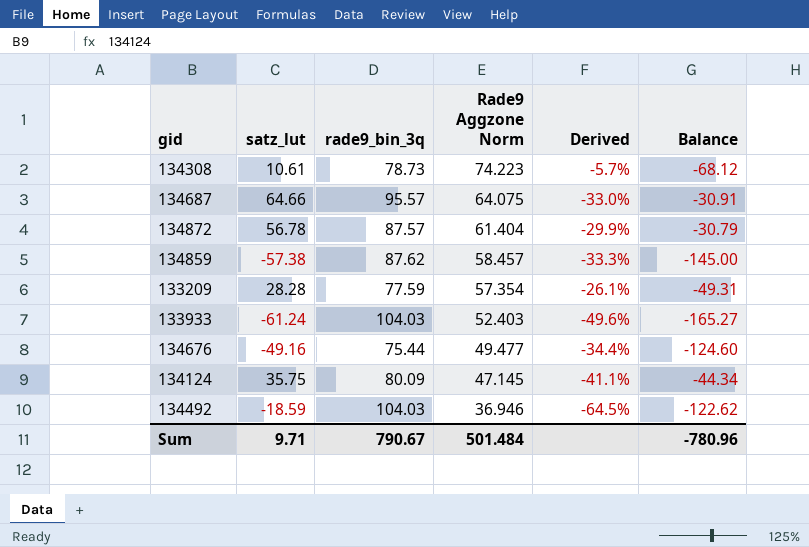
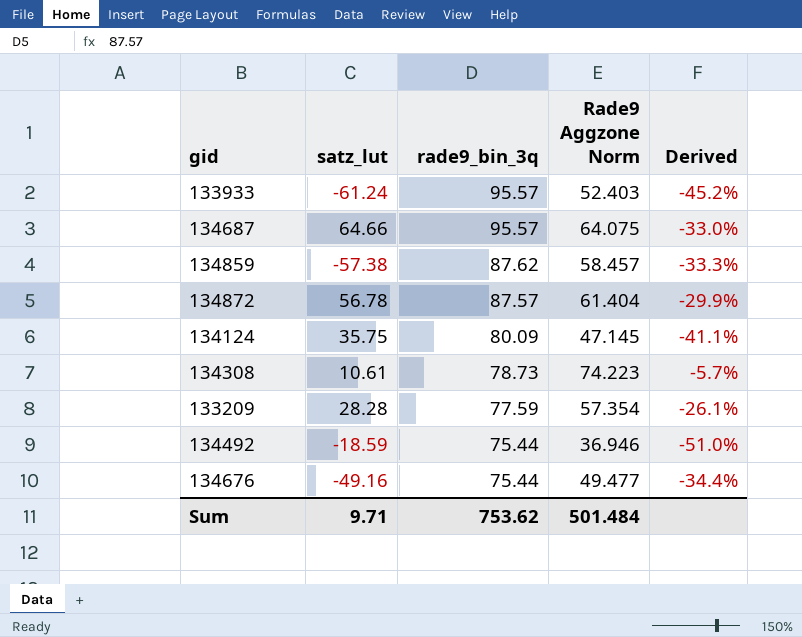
row order: Rade9 Aggzone Norm descending -> rade9_bin_3q descending
column Balance | formula: [satz_lut] - [rade9_bin_3q] -> none
133933 | rade9_bin_3q: 104.03 -> 95.57
133933 | Derived: -49.6% -> -45.2%
134492 | rade9_bin_3q: 104.03 -> 75.44
134492 | Derived: -64.5% -> -51.0%
Sum | rade9_bin_3q: 790.67 -> 753.62

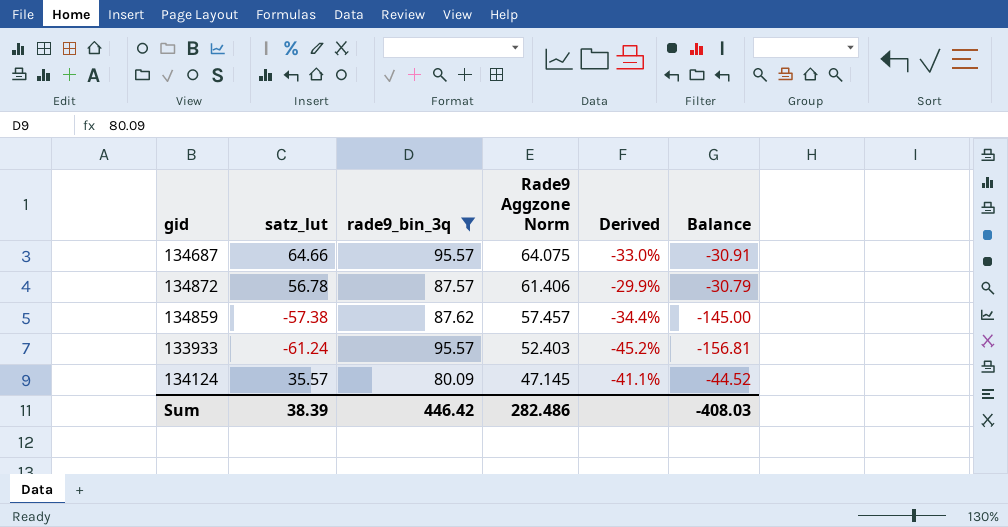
filter: none -> rade9_bin_3q >= 80.09
row order: rade9_bin_3q descending -> Rade9 Aggzone Norm descending
column Balance | formula: none -> [satz_lut] - [rade9_bin_3q]
134872 | Rade9 Aggzone Norm: 61.404 -> 61.406
134859 | Rade9 Aggzone Norm: 58.457 -> 57.457
134859 | Derived: -33.3% -> -34.4%
134124 | satz_lut: 35.75 -> 35.57
Sum | satz_lut: 9.71 -> 38.39
Sum | rade9_bin_3q: 753.62 -> 446.42
Sum | Rade9 Aggzone Norm: 501.484 -> 282.486

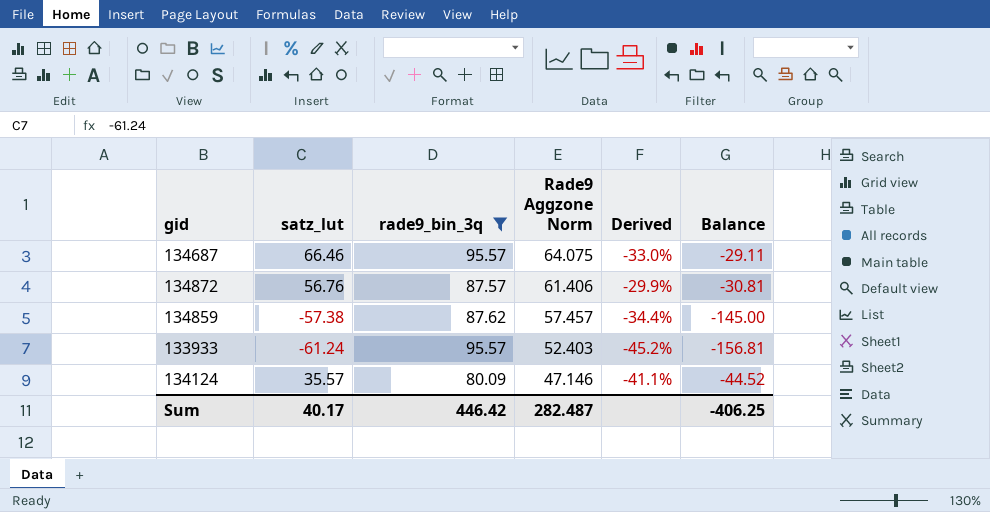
134687 | satz_lut: 64.66 -> 66.46
134687 | Balance: -30.91 -> -29.11
134872 | satz_lut: 56.78 -> 56.76
134872 | Balance: -30.79 -> -30.81
134124 | Rade9 Aggzone Norm: 47.145 -> 47.146
Sum | satz_lut: 38.39 -> 40.17
Sum | Rade9 Aggzone Norm: 282.486 -> 282.487
Sum | Balance: -408.03 -> -406.25

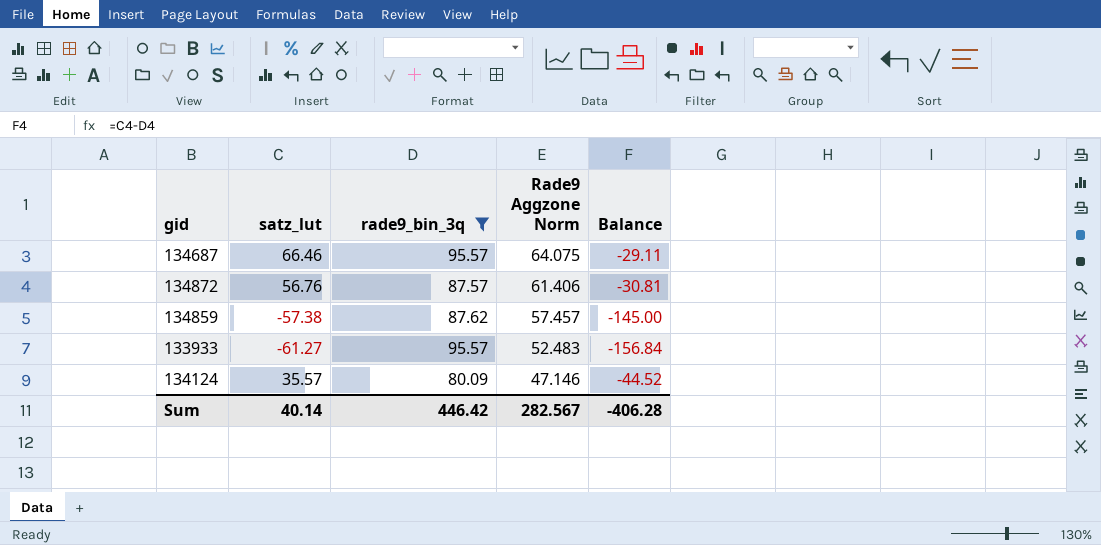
column Derived | formula: ([Rade9 Aggzone Norm] - [rade9_bin_3q]) / [rade9_bin_3q] -> none
133933 | satz_lut: -61.24 -> -61.27
133933 | Rade9 Aggzone Norm: 52.403 -> 52.483
133933 | Balance: -156.81 -> -156.84
Sum | satz_lut: 40.17 -> 40.14
Sum | Rade9 Aggzone Norm: 282.487 -> 282.567
Sum | Balance: -406.25 -> -406.28

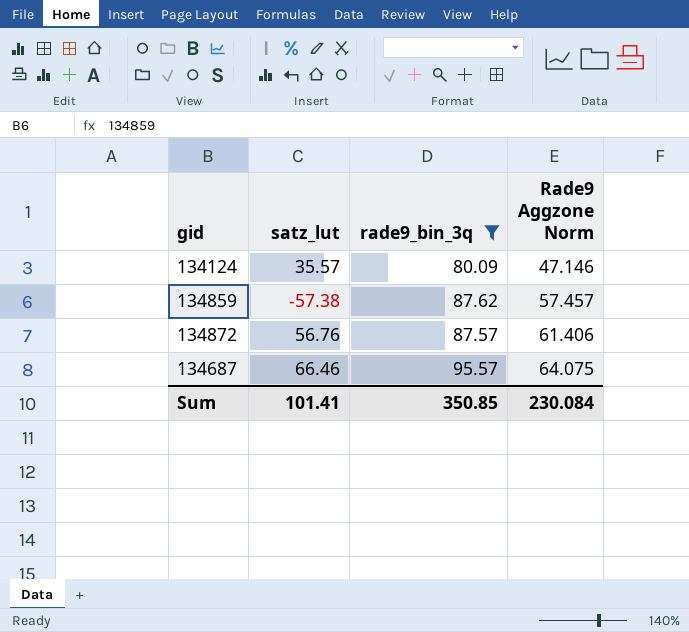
row order: Rade9 Aggzone Norm descending -> Rade9 Aggzone Norm ascending
column Balance | formula: [satz_lut] - [rade9_bin_3q] -> none
row 133933: -61.27 | 95.57 | 52.483 | -156.84 -> none
Sum | satz_lut: 40.14 -> 101.41
Sum | rade9_bin_3q: 446.42 -> 350.85
Sum | Rade9 Aggzone Norm: 282.567 -> 230.084

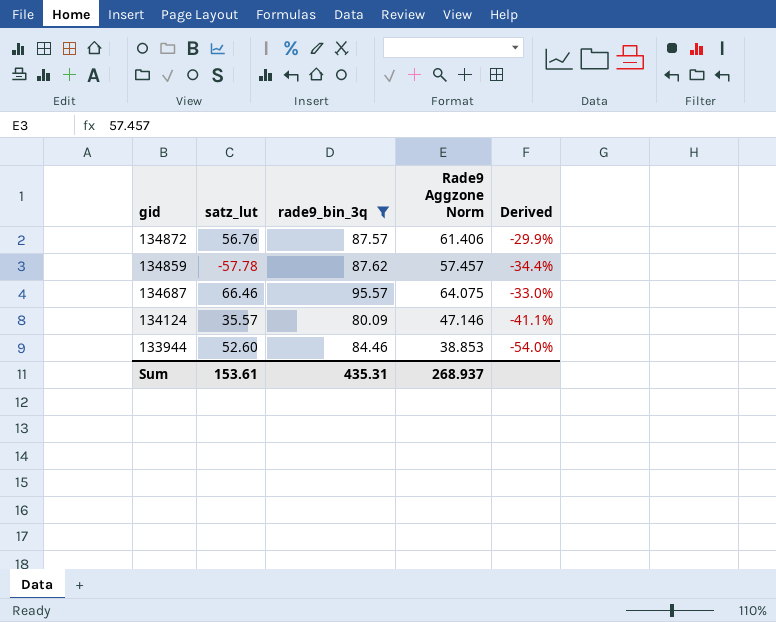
row order: Rade9 Aggzone Norm ascending -> gid descending
column Derived | formula: none -> ([Rade9 Aggzone Norm] - [rade9_bin_3q]) / [rade9_bin_3q]
134859 | satz_lut: -57.38 -> -57.78
row 133944: none -> 52.60 | 84.46 | 38.853 | -54.0%
Sum | satz_lut: 101.41 -> 153.61
Sum | rade9_bin_3q: 350.85 -> 435.31
Sum | Rade9 Aggzone Norm: 230.084 -> 268.937

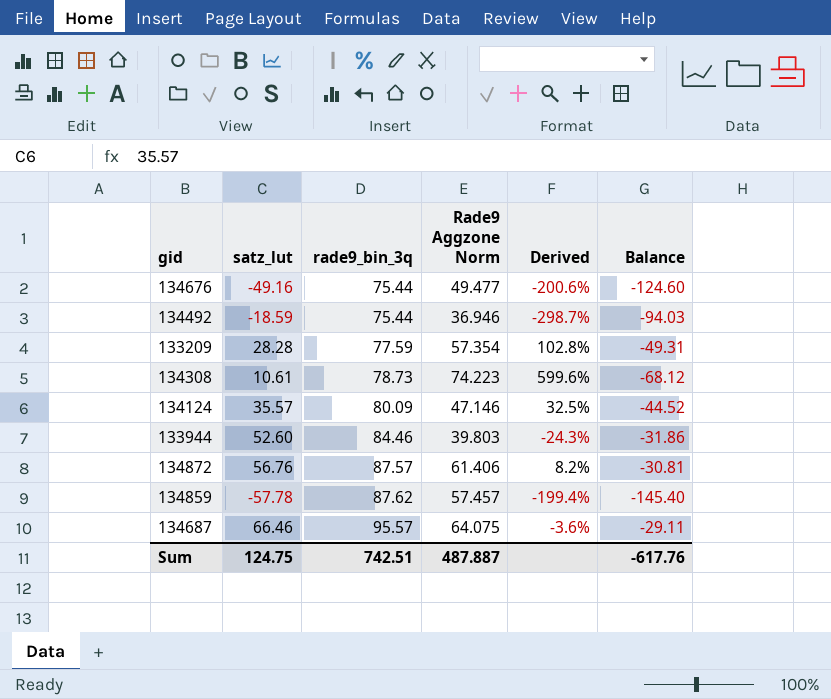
filter: rade9_bin_3q >= 80.09 -> none
row order: gid descending -> rade9_bin_3q ascending
column Derived | formula: ([Rade9 Aggzone Norm] - [rade9_bin_3q]) / [rade9_bin_3q] -> ([Rade9 Aggzone Norm] - [satz_lut]) / [satz_lut]
column Balance | formula: none -> [satz_lut] - [rade9_bin_3q]
133944 | Rade9 Aggzone Norm: 38.853 -> 39.803
Sum | satz_lut: 153.61 -> 124.75
Sum | rade9_bin_3q: 435.31 -> 742.51
Sum | Rade9 Aggzone Norm: 268.937 -> 487.887

